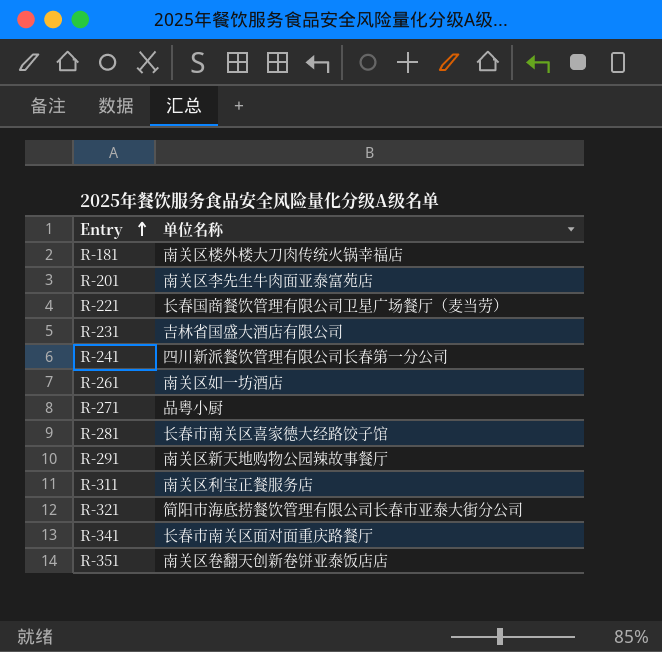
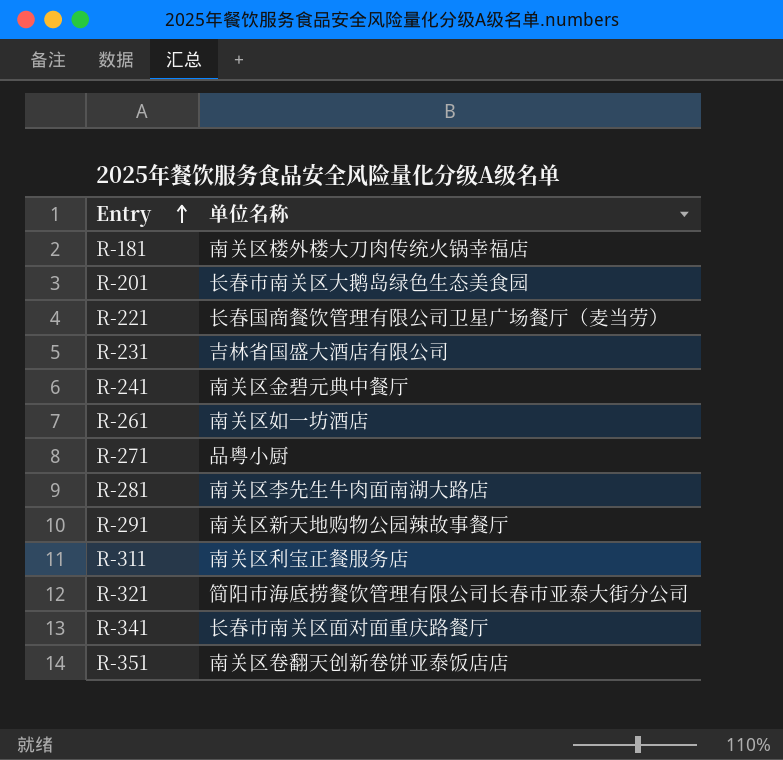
R-201 | 单位名称: 南关区李先生牛肉面亚泰富苑店 -> 长春市南关区大鹅岛绿色生态美食园
R-241 | 单位名称: 四川新派餐饮管理有限公司长春第一分公司 -> 南关区金碧元典中餐厅
R-281 | 单位名称: 长春市南关区喜家德大经路饺子馆 -> 南关区李先生牛肉面南湖大路店

